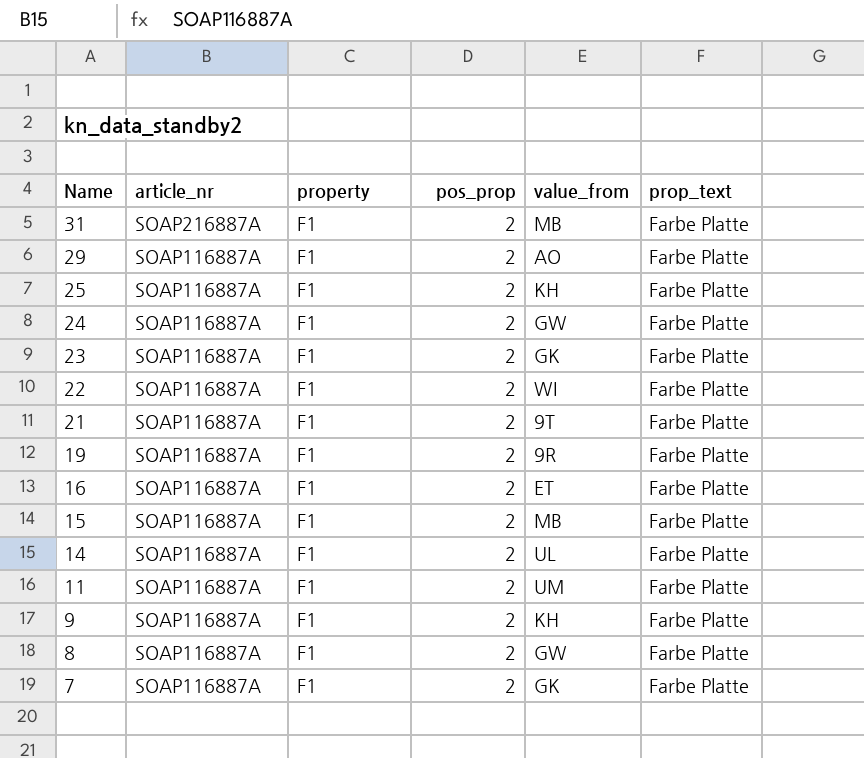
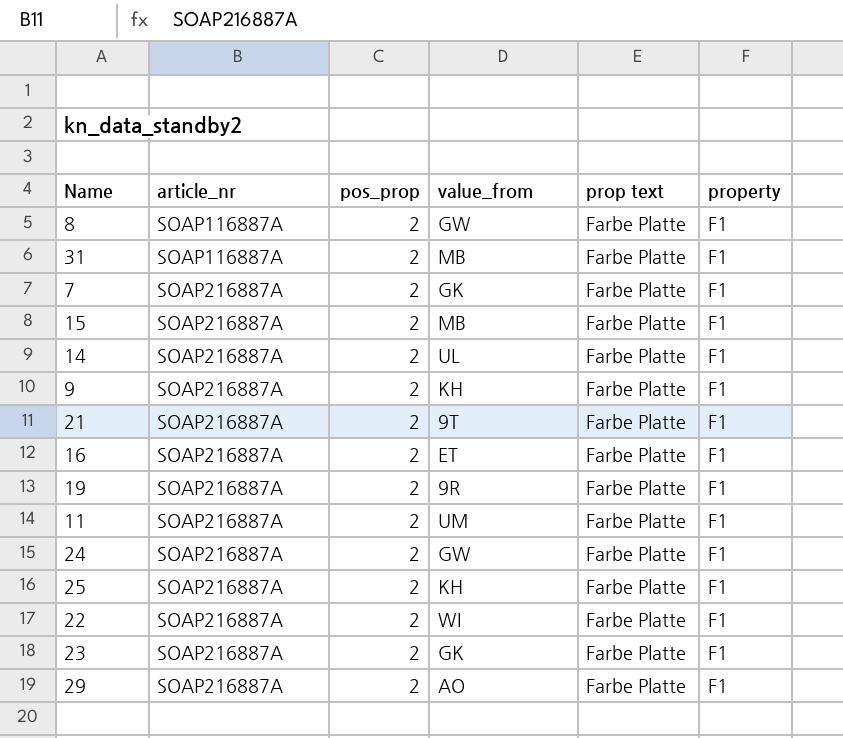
row order: Name descending -> article_nr ascending
column name: prop_text -> prop text
column property | position: 3 -> 6
31 | article_nr: SOAP216887A -> SOAP116887A
7 | article_nr: SOAP116887A -> SOAP216887A
15 | article_nr: SOAP116887A -> SOAP216887A
14 | article_nr: SOAP116887A -> SOAP216887A
9 | article_nr: SOAP116887A -> SOAP216887A
21 | article_nr: SOAP116887A -> SOAP216887A
16 | article_nr: SOAP116887A -> SOAP216887A
19 | article_nr: SOAP116887A -> SOAP216887A
11 | article_nr: SOAP116887A -> SOAP216887A
24 | article_nr: SOAP116887A -> SOAP216887A
25 | article_nr: SOAP116887A -> SOAP216887A
22 | article_nr: SOAP116887A -> SOAP216887A
23 | article_nr: SOAP116887A -> SOAP216887A
29 | article_nr: SOAP116887A -> SOAP216887A

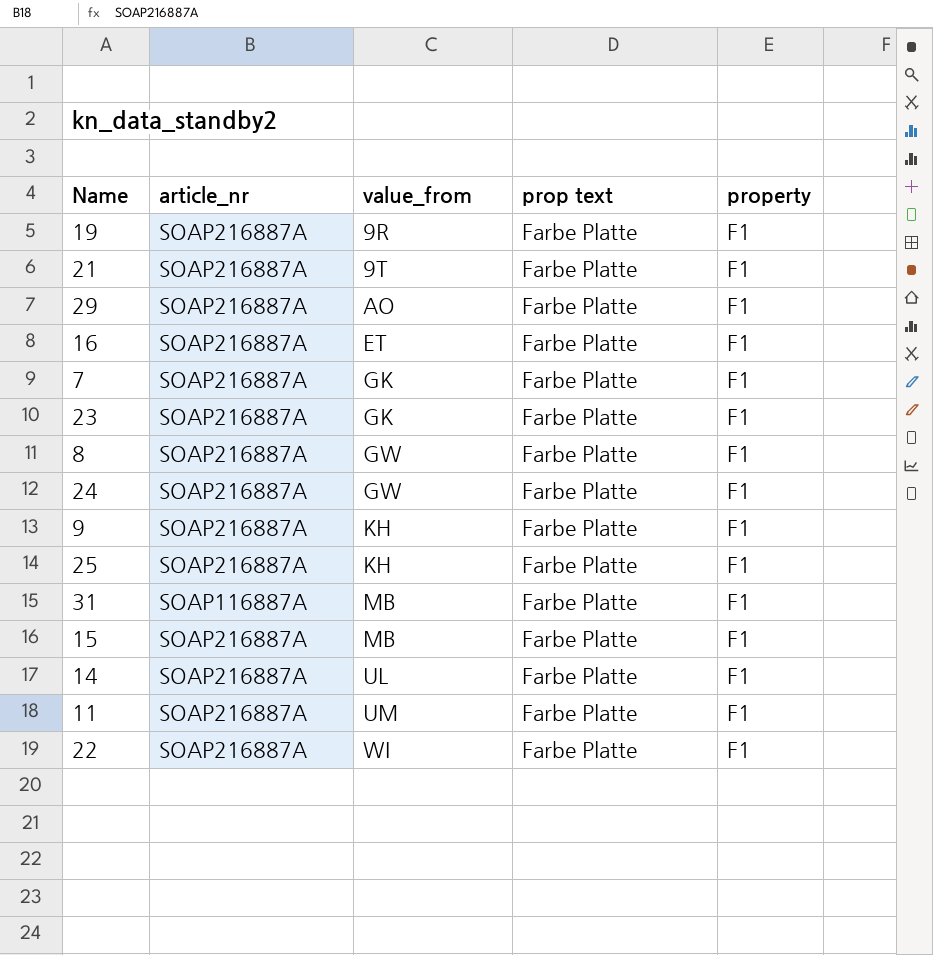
row order: article_nr ascending -> value_from ascending
column pos_prop | position: 3 -> none
8 | article_nr: SOAP116887A -> SOAP216887A

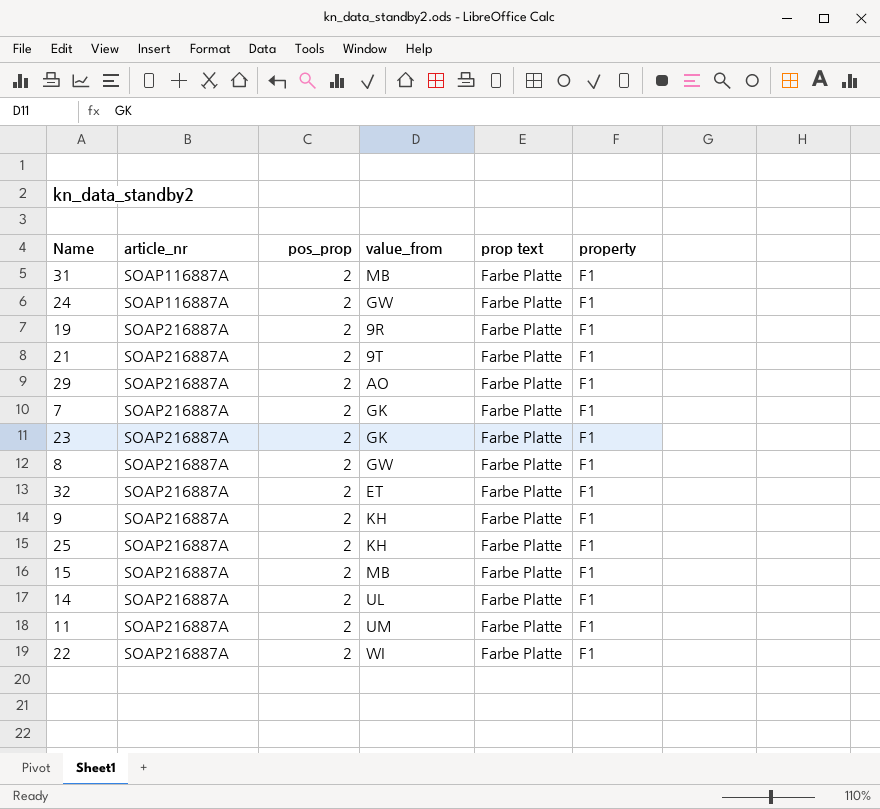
row order: value_from ascending -> article_nr ascending
column pos_prop | position: none -> 3
row 16: SOAP216887A | ET | Farbe Platte | F1 -> none
24 | article_nr: SOAP216887A -> SOAP116887A
row 32: none -> SOAP216887A | 2 | ET | Farbe Platte | F1

